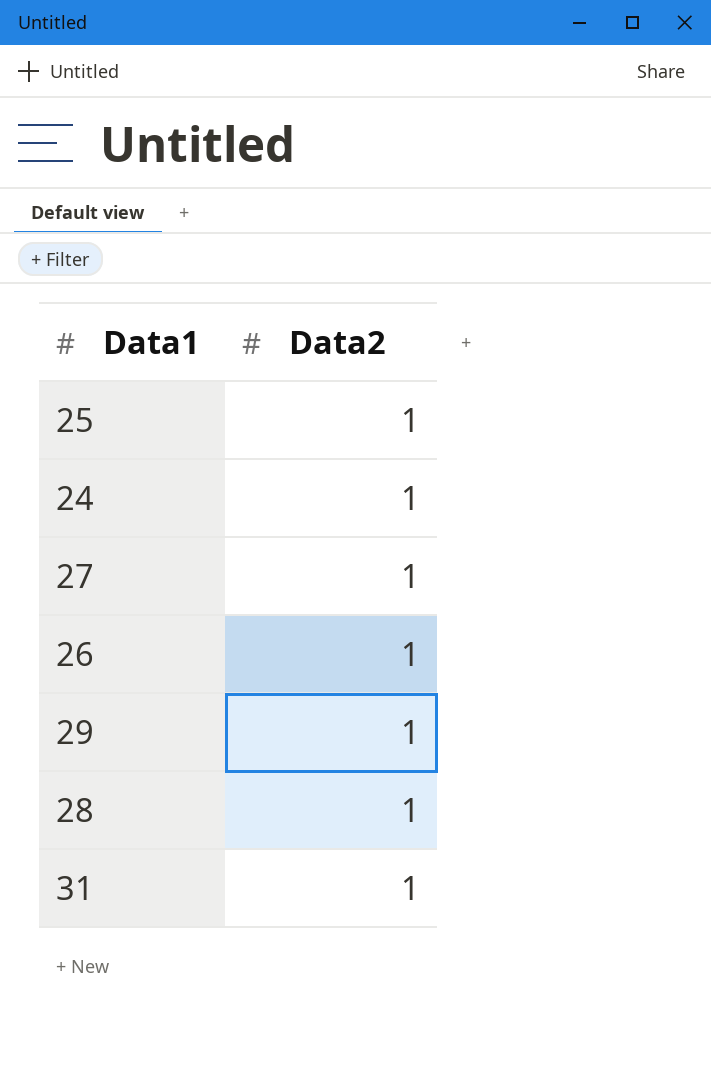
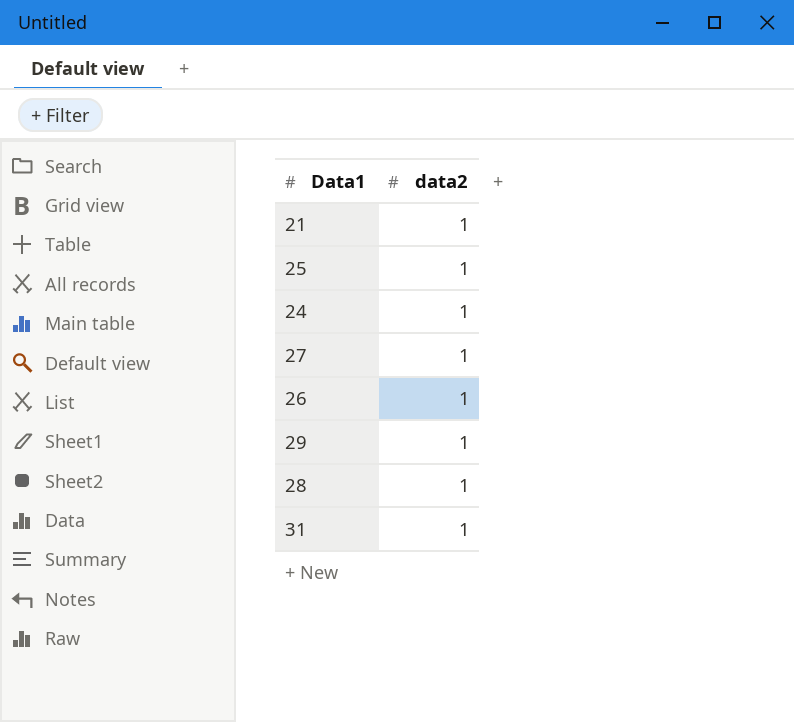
column name: Data2 -> data2
row 21: none -> 1

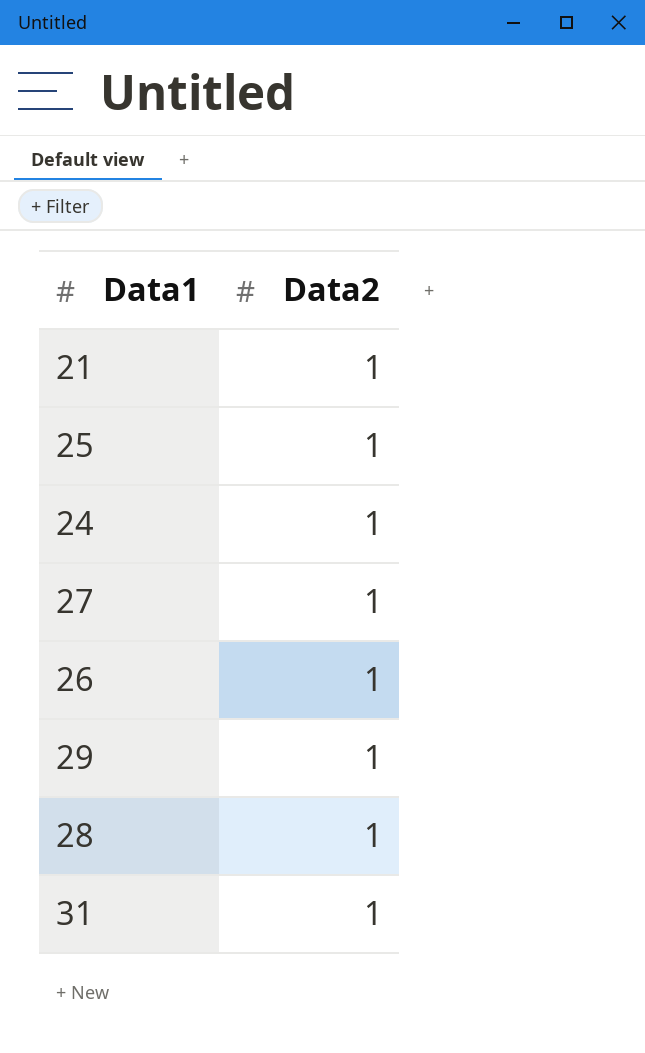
column name: data2 -> Data2

